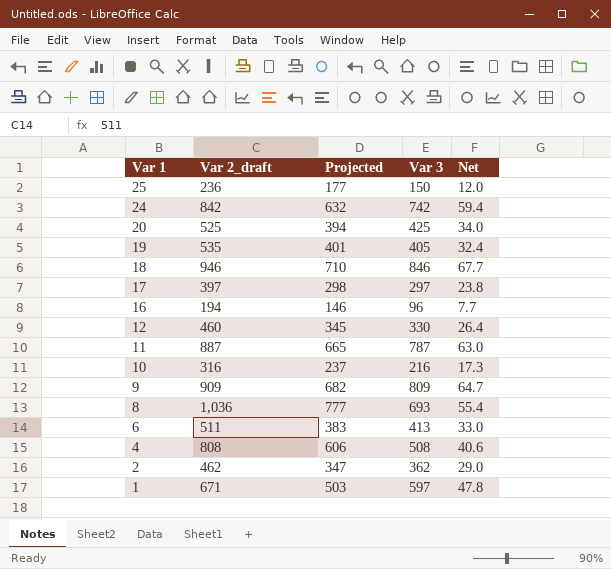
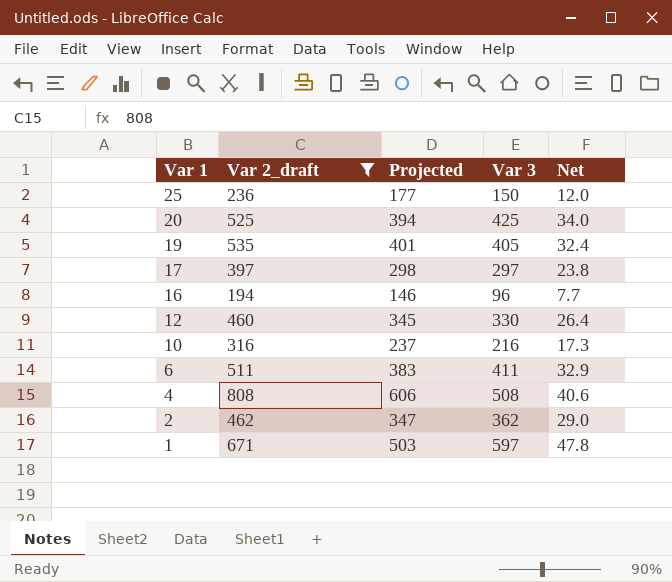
filter: none -> Var 2_draft <= 808
6 | Var 3: 413 -> 411
6 | Net: 33.0 -> 32.9

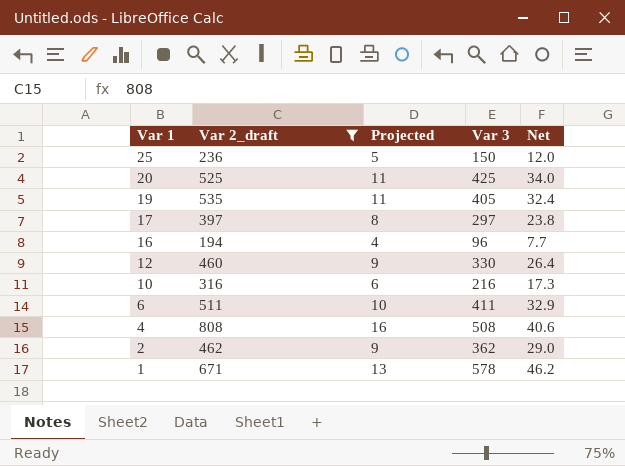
column Projected | formula: [Var 2_draft] * 0.75 -> [Var 2_draft] * 0.02
1 | Var 3: 597 -> 578
1 | Net: 47.8 -> 46.2

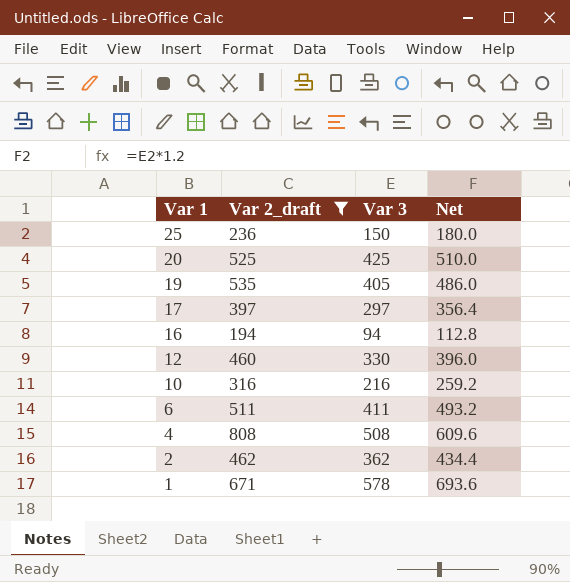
column Projected | formula: [Var 2_draft] * 0.02 -> none
column Net | formula: [Var 3] * 0.08 -> [Var 3] * 1.2
16 | Var 3: 96 -> 94

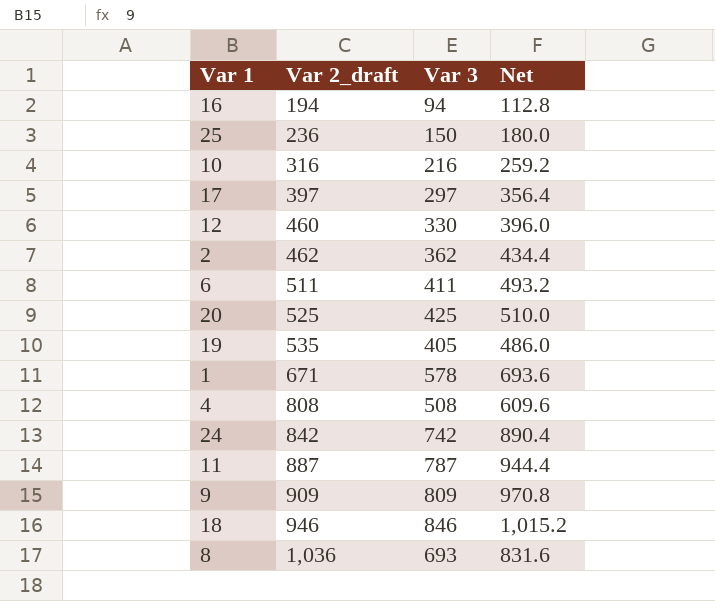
filter: Var 2_draft <= 808 -> none
row order: Var 1 descending -> Var 2_draft ascending

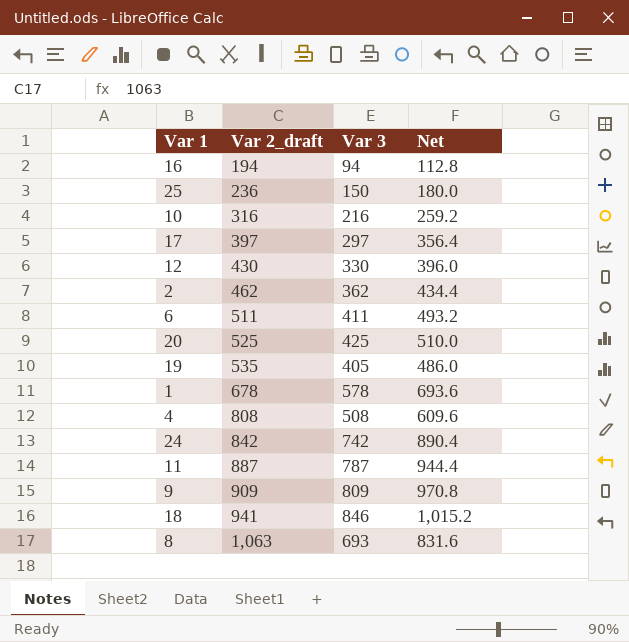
12 | Var 2_draft: 460 -> 430
1 | Var 2_draft: 671 -> 678
18 | Var 2_draft: 946 -> 941
8 | Var 2_draft: 1,036 -> 1,063

